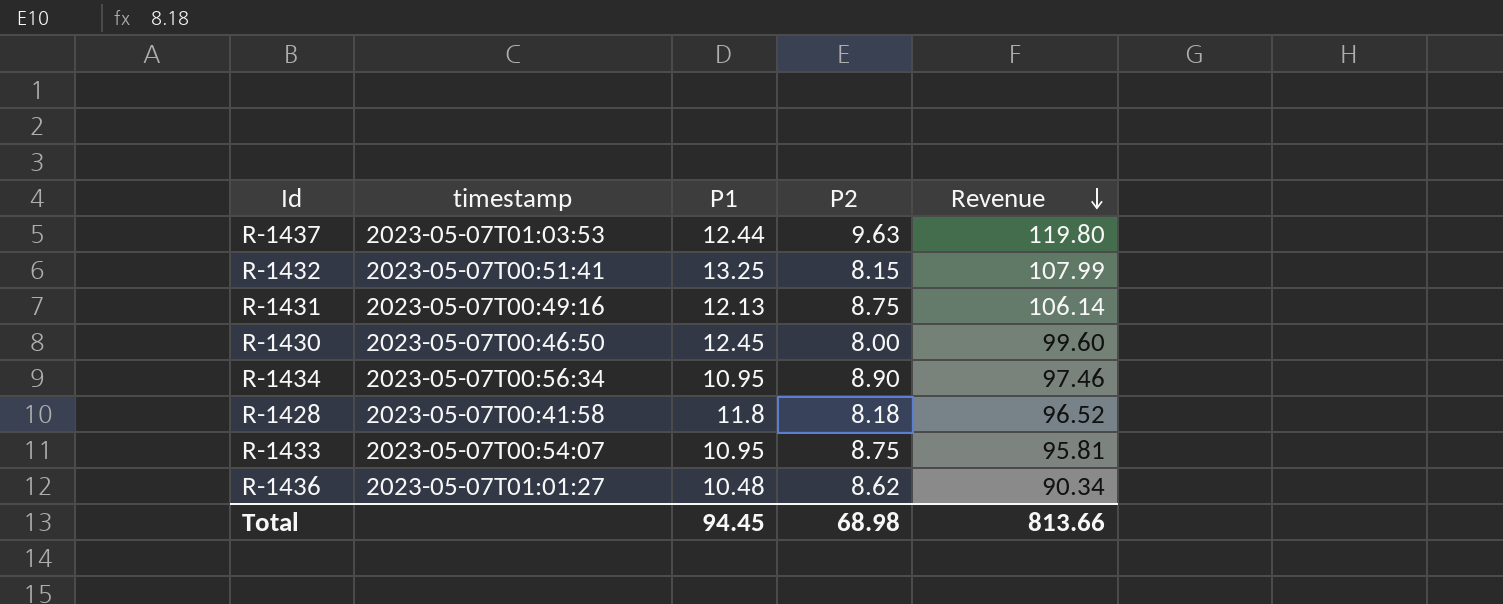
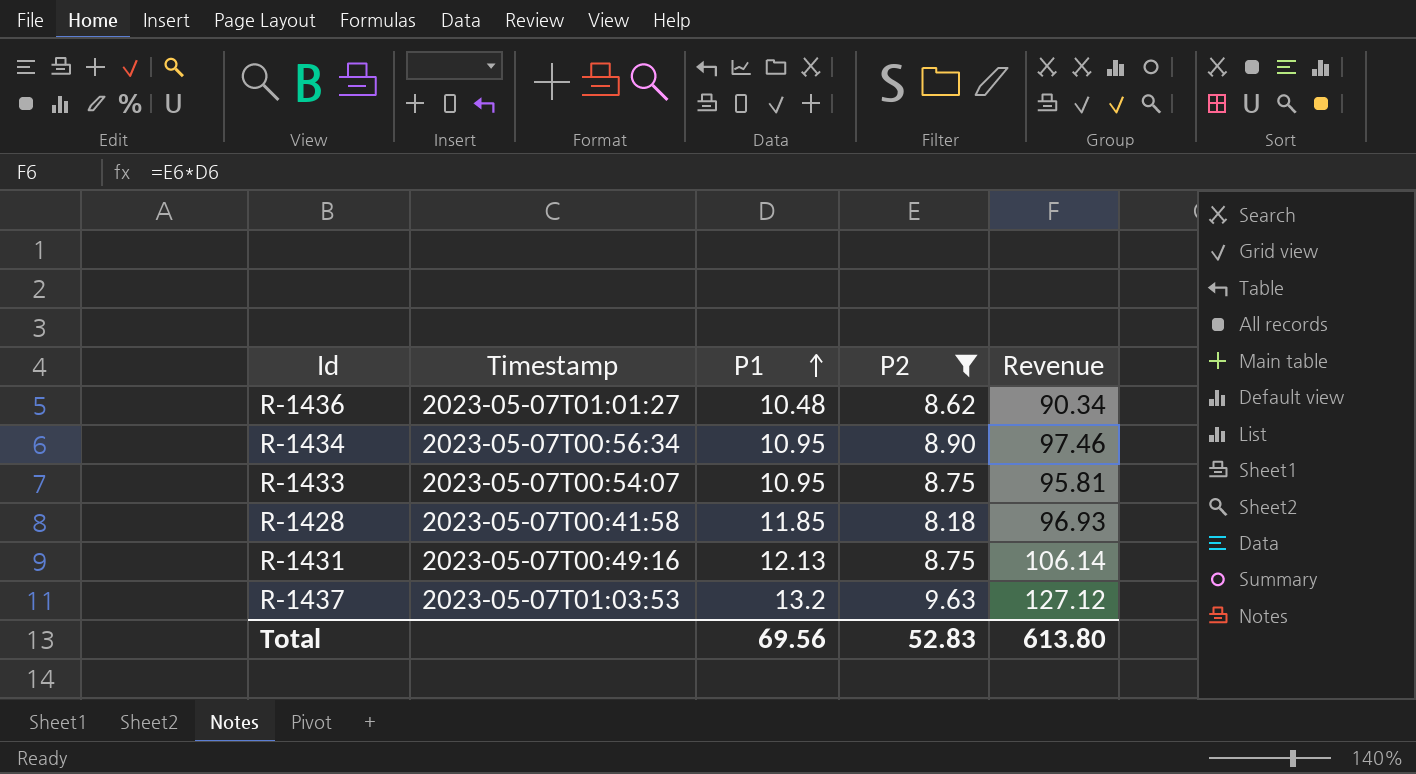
filter: none -> P2 >= 8.18
row order: Revenue descending -> P1 ascending
column name: timestamp -> Timestamp
R-1428 | P1: 11.8 -> 11.85
R-1428 | Revenue: 96.52 -> 96.93
R-1437 | P1: 12.44 -> 13.2
R-1437 | Revenue: 119.80 -> 127.12
Total | P1: 94.45 -> 69.56
Total | P2: 68.98 -> 52.83
Total | Revenue: 813.66 -> 613.80

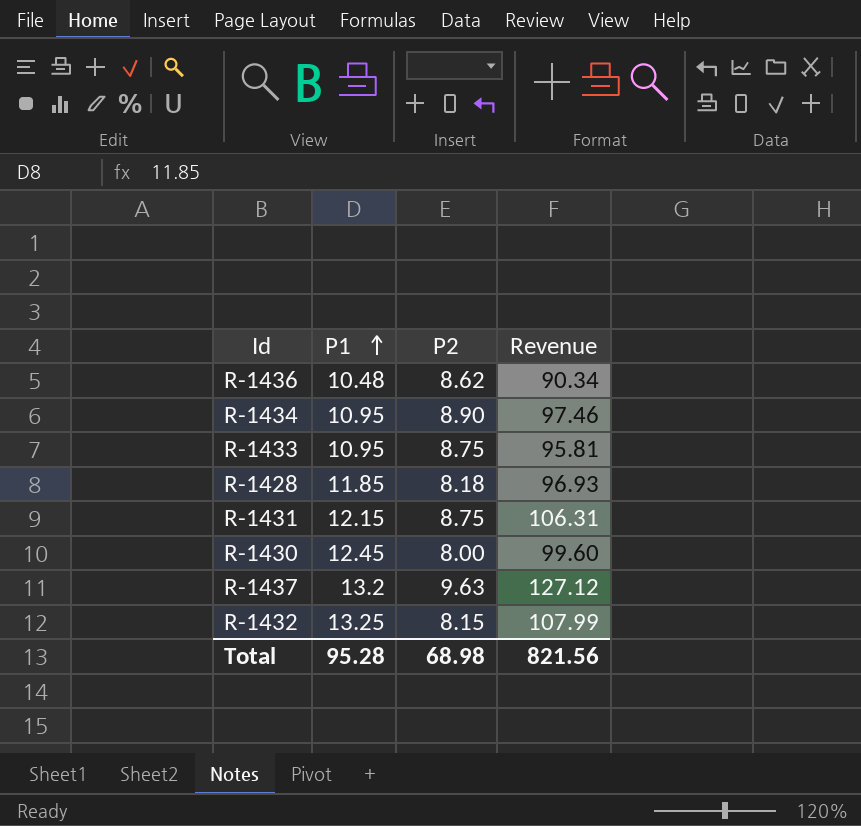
filter: P2 >= 8.18 -> none
column Timestamp | position: 2 -> none
R-1431 | P1: 12.13 -> 12.15
R-1431 | Revenue: 106.14 -> 106.31
Total | P1: 69.56 -> 95.28
Total | P2: 52.83 -> 68.98
Total | Revenue: 613.80 -> 821.56

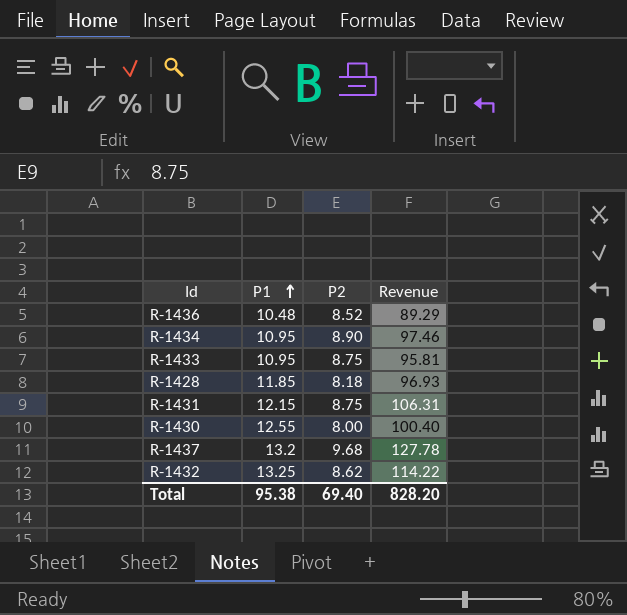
R-1436 | P2: 8.62 -> 8.52
R-1436 | Revenue: 90.34 -> 89.29
R-1430 | P1: 12.45 -> 12.55
R-1430 | Revenue: 99.60 -> 100.40
R-1437 | P2: 9.63 -> 9.68
R-1437 | Revenue: 127.12 -> 127.78
R-1432 | P2: 8.15 -> 8.62
R-1432 | Revenue: 107.99 -> 114.22
Total | P1: 95.28 -> 95.38
Total | P2: 68.98 -> 69.40
Total | Revenue: 821.56 -> 828.20

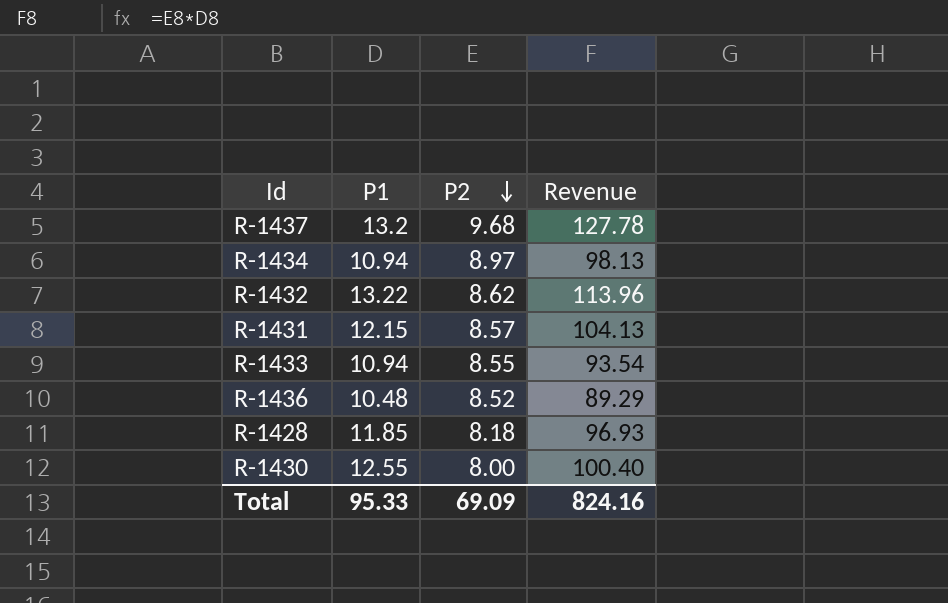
row order: P1 ascending -> P2 descending
R-1434 | P1: 10.95 -> 10.94
R-1434 | P2: 8.90 -> 8.97
R-1434 | Revenue: 97.46 -> 98.13
R-1432 | P1: 13.25 -> 13.22
R-1432 | Revenue: 114.22 -> 113.96
R-1431 | P2: 8.75 -> 8.57
R-1431 | Revenue: 106.31 -> 104.13
R-1433 | P1: 10.95 -> 10.94
R-1433 | P2: 8.75 -> 8.55
R-1433 | Revenue: 95.81 -> 93.54
Total | P1: 95.38 -> 95.33
Total | P2: 69.40 -> 69.09
Total | Revenue: 828.20 -> 824.16

